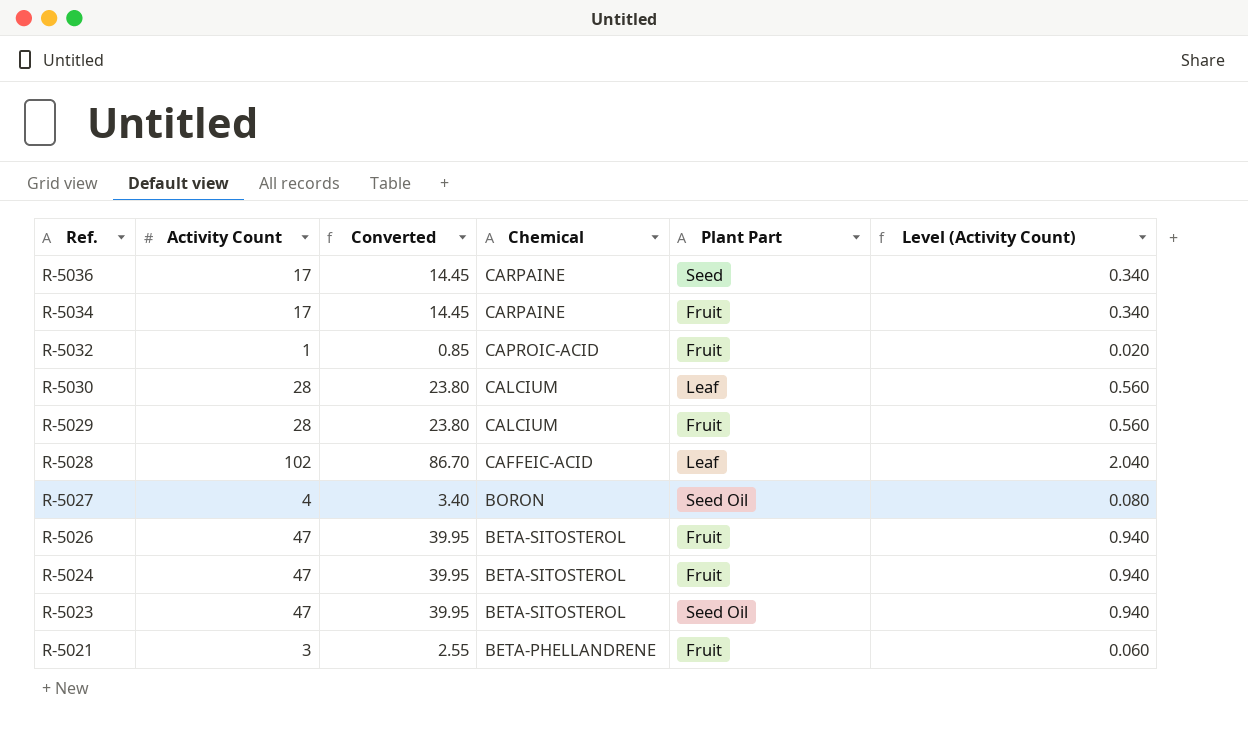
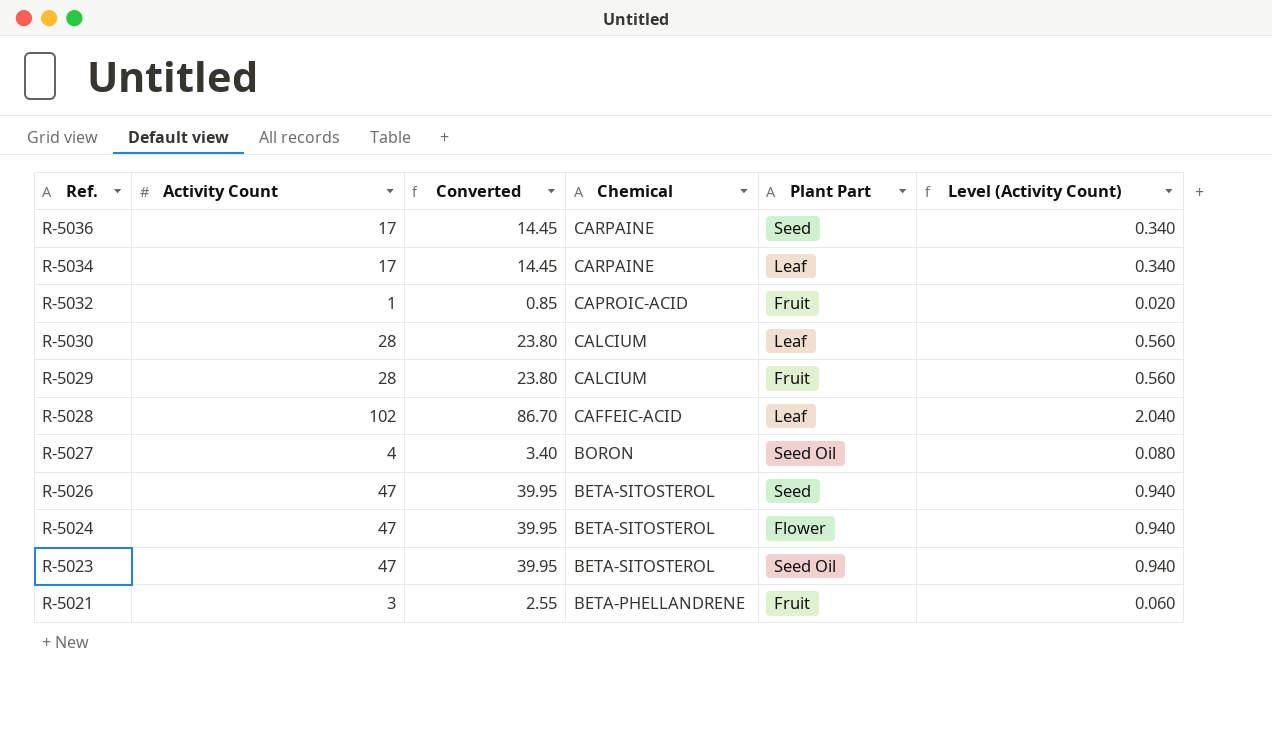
R-5034 | Plant Part: Fruit -> Leaf
R-5026 | Plant Part: Fruit -> Seed
R-5024 | Plant Part: Fruit -> Flower

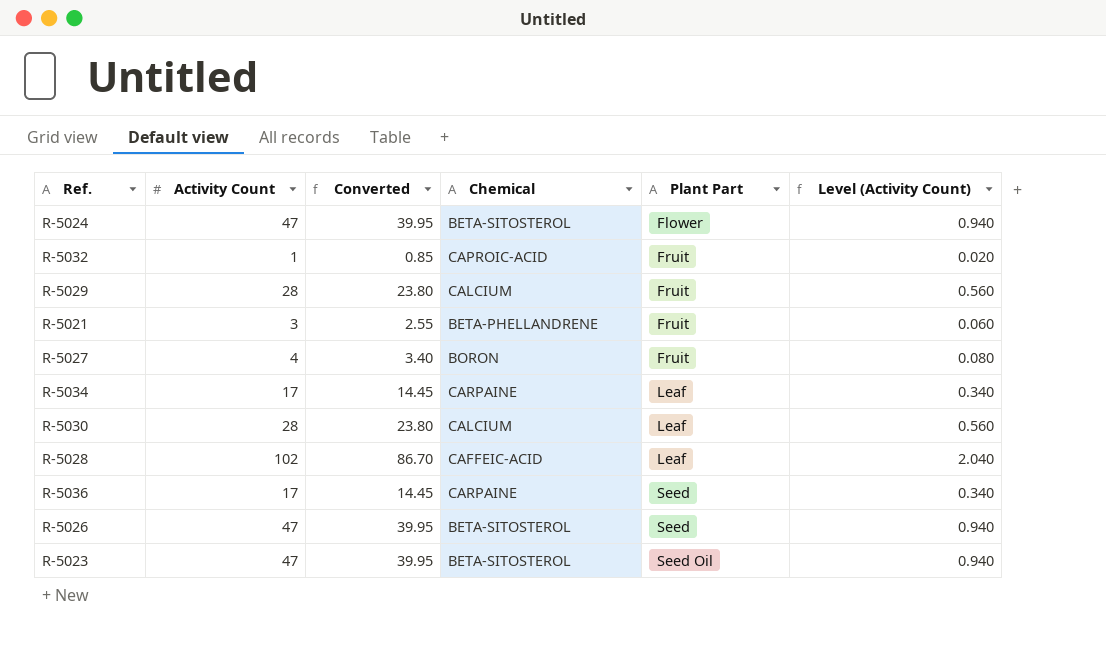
row order: Ref. descending -> Plant Part ascending
R-5027 | Plant Part: Seed Oil -> Fruit

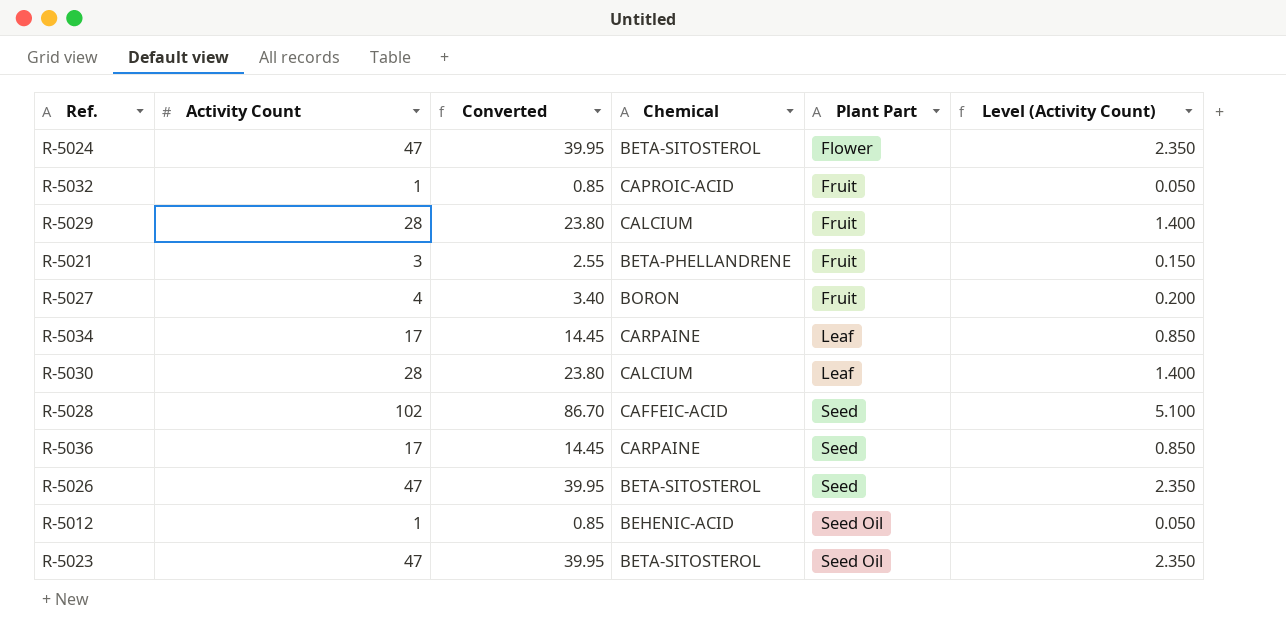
column Level (Activity Count) | formula: [Activity Count] * 0.02 -> [Activity Count] * 0.05
R-5028 | Plant Part: Leaf -> Seed
row R-5012: none -> 1 | 0.85 | BEHENIC-ACID | Seed Oil | 0.050

